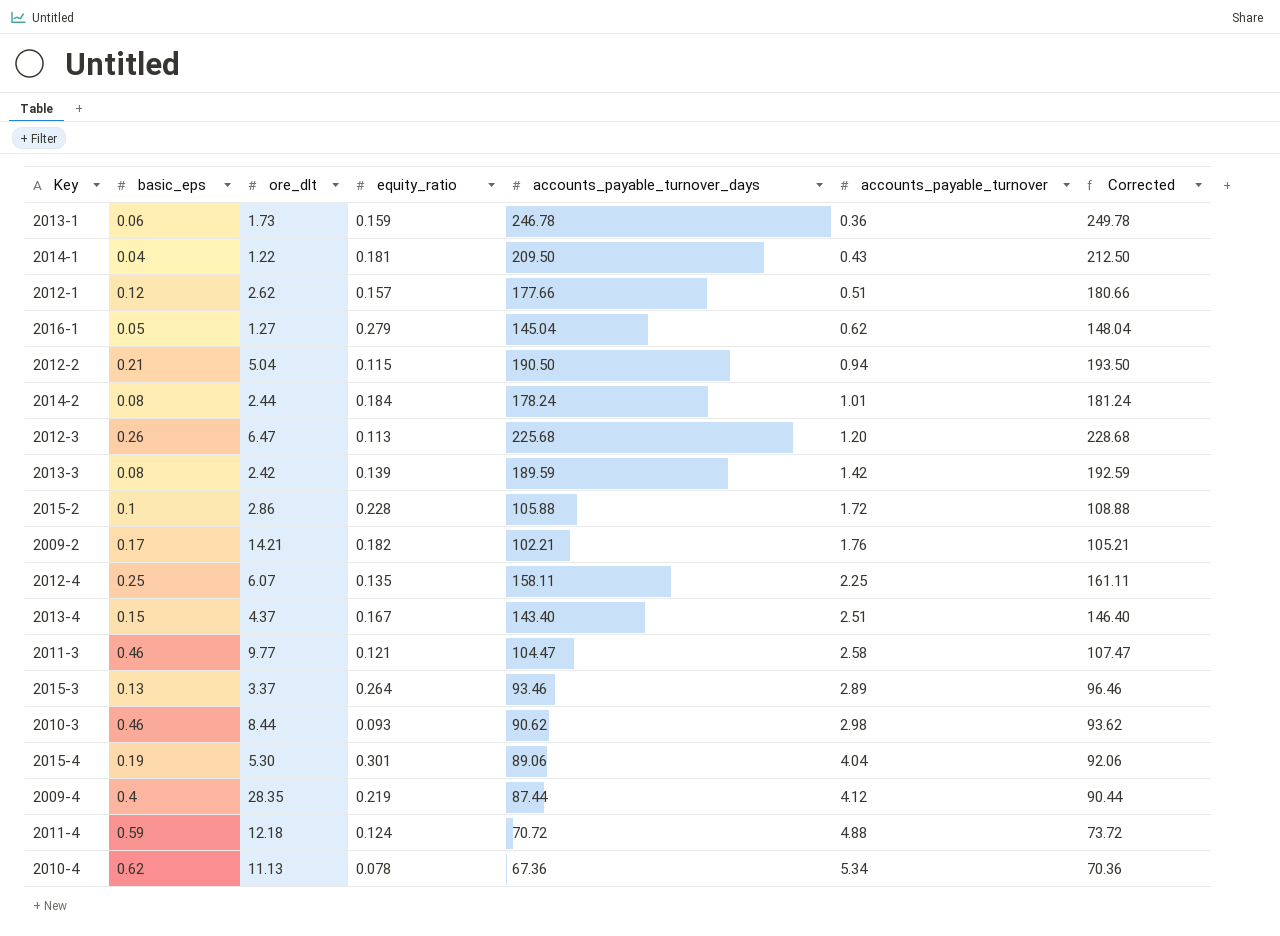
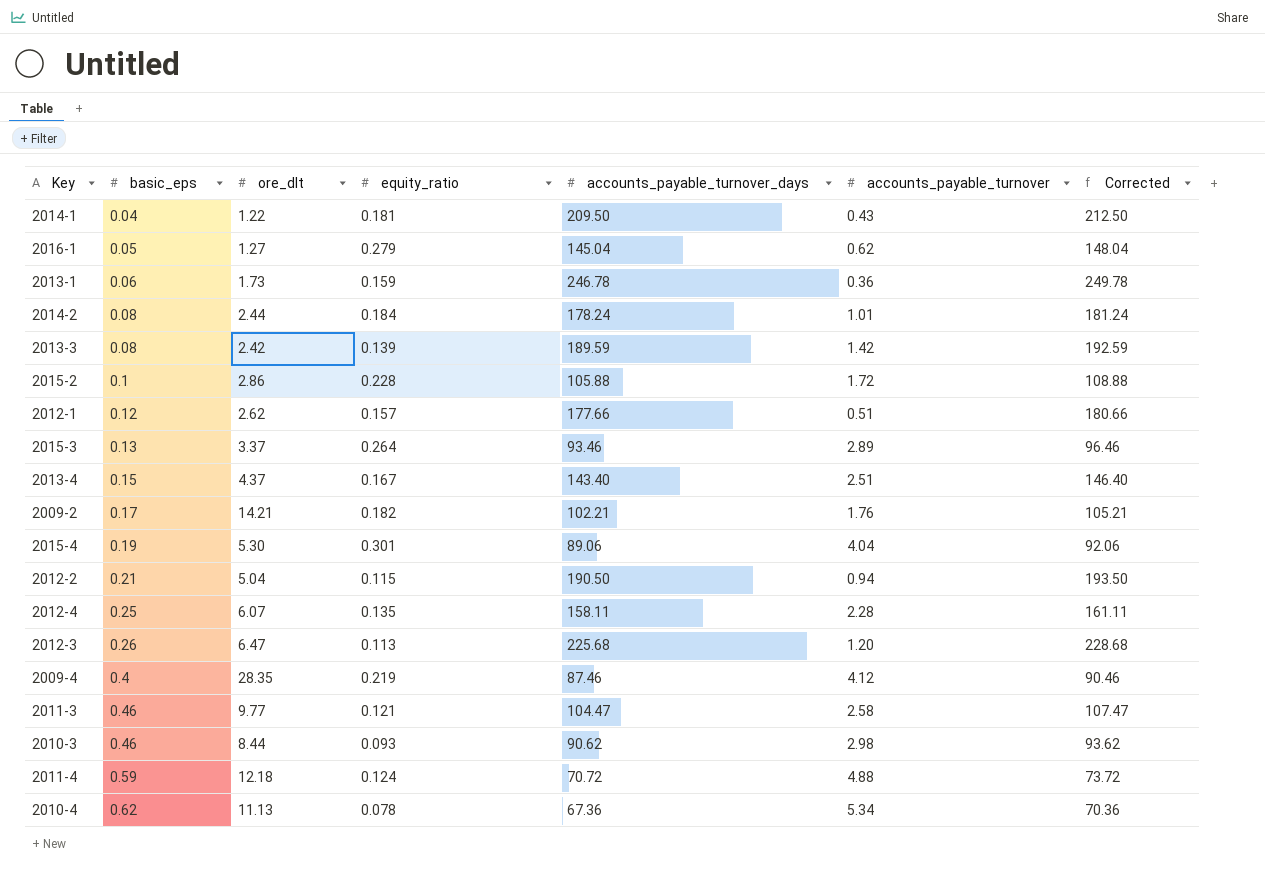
row order: accounts_payable_turnover ascending -> basic_eps ascending
2012-4 | accounts_payable_turnover: 2.25 -> 2.28
2009-4 | accounts_payable_turnover_days: 87.44 -> 87.46
2009-4 | Corrected: 90.44 -> 90.46

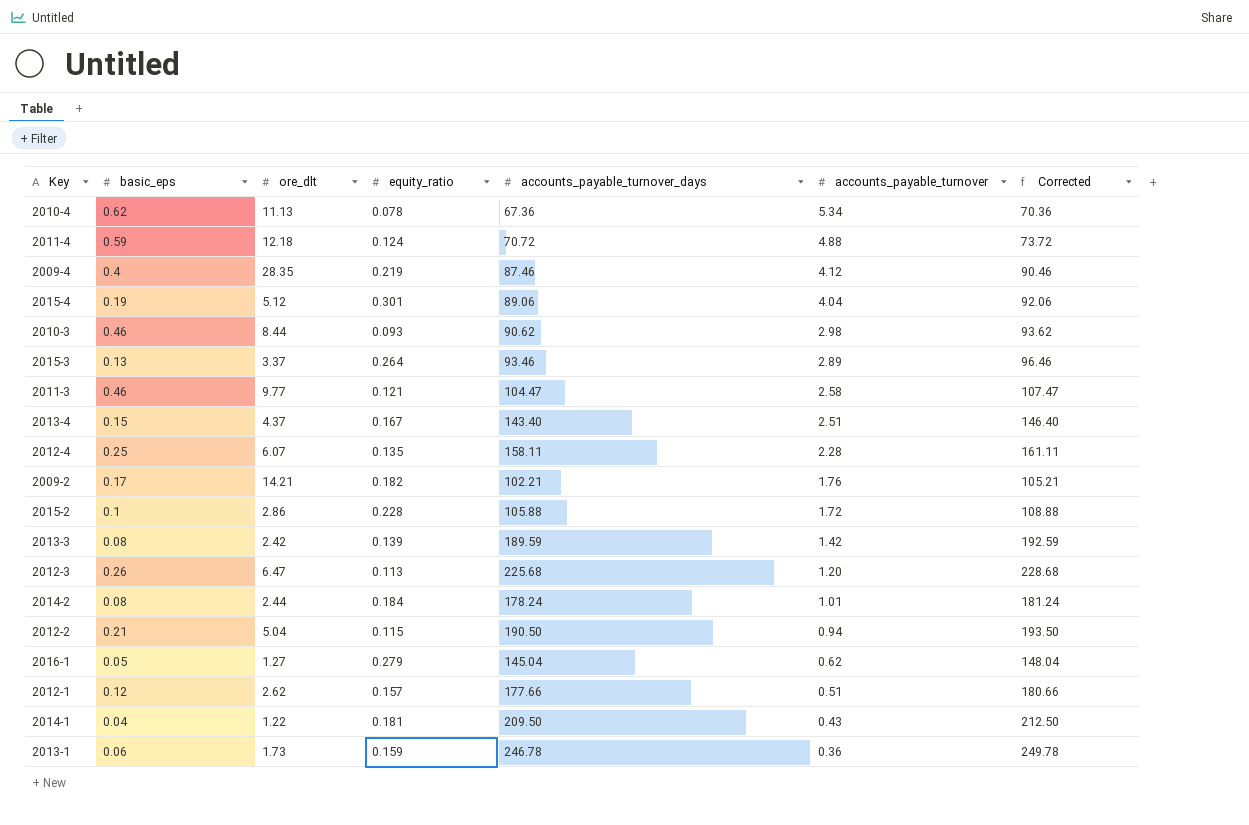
row order: basic_eps ascending -> accounts_payable_turnover descending
2015-4 | ore_dlt: 5.30 -> 5.12

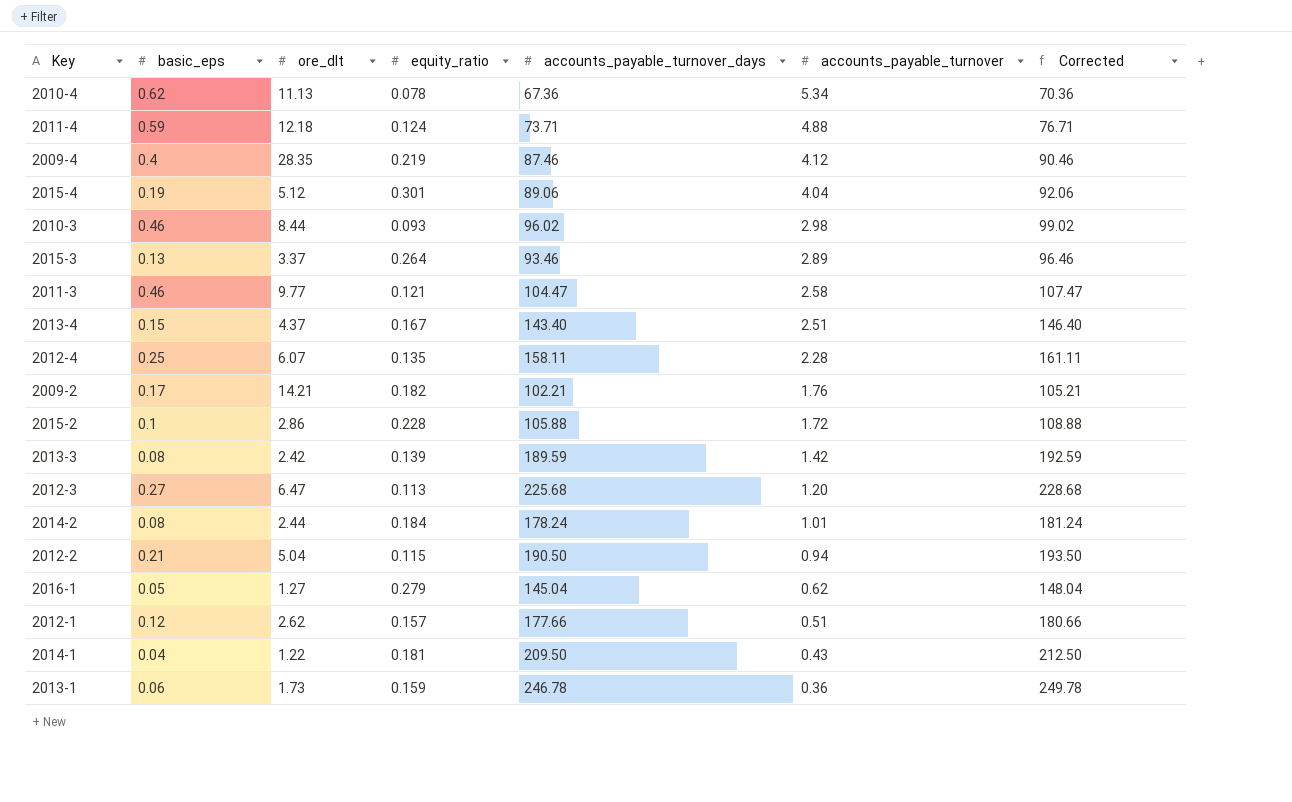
2011-4 | accounts_payable_turnover_days: 70.72 -> 73.71
2011-4 | Corrected: 73.72 -> 76.71
2010-3 | accounts_payable_turnover_days: 90.62 -> 96.02
2010-3 | Corrected: 93.62 -> 99.02
2012-3 | basic_eps: 0.26 -> 0.27

